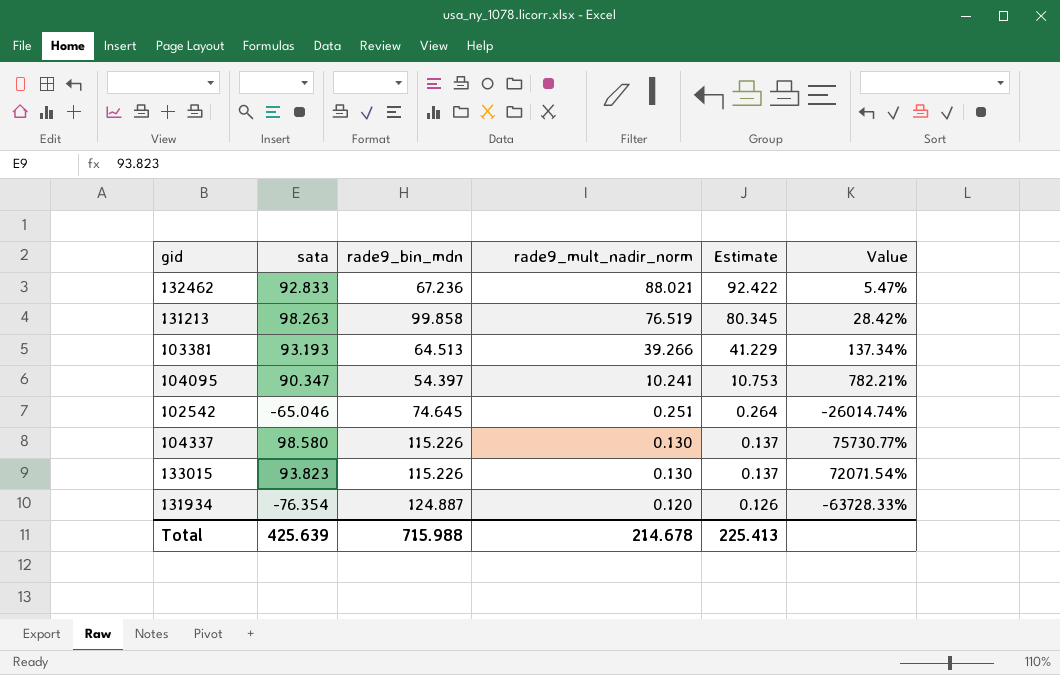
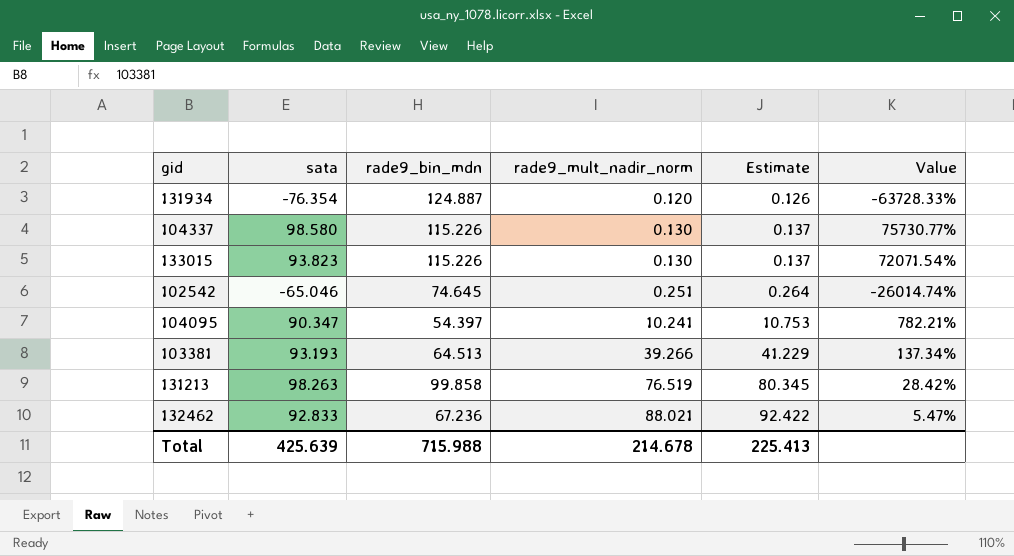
row order: rade9_mult_nadir_norm descending -> rade9_mult_nadir_norm ascending

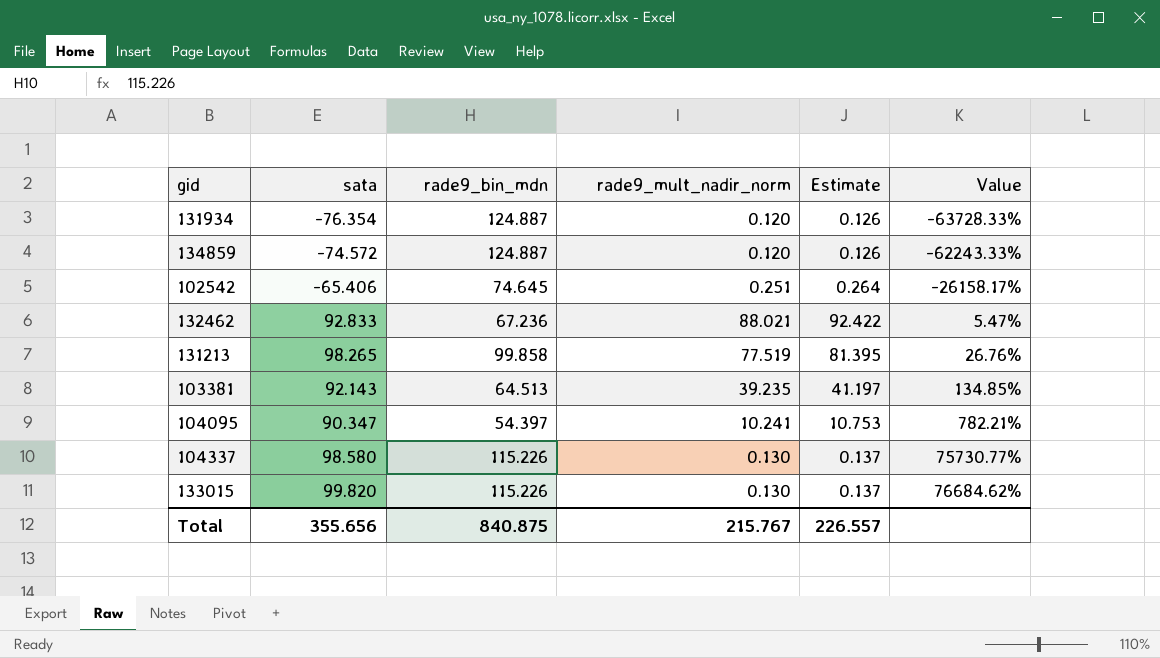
row order: rade9_mult_nadir_norm ascending -> Value ascending
row 134859: none -> -74.572 | 124.887 | 0.120 | 0.126 | -62243.33%
102542 | sata: -65.046 -> -65.406
102542 | Value: -26014.74% -> -26158.17%
131213 | sata: 98.263 -> 98.265
131213 | rade9_mult_nadir_norm: 76.519 -> 77.519
131213 | Estimate: 80.345 -> 81.395
131213 | Value: 28.42% -> 26.76%
103381 | sata: 93.193 -> 92.143
103381 | rade9_mult_nadir_norm: 39.266 -> 39.235
103381 | Estimate: 41.229 -> 41.197
103381 | Value: 137.34% -> 134.85%
133015 | sata: 93.823 -> 99.820
133015 | Value: 72071.54% -> 76684.62%
Total | sata: 425.639 -> 355.656
Total | rade9_bin_mdn: 715.988 -> 840.875
Total | rade9_mult_nadir_norm: 214.678 -> 215.767
Total | Estimate: 225.413 -> 226.557

